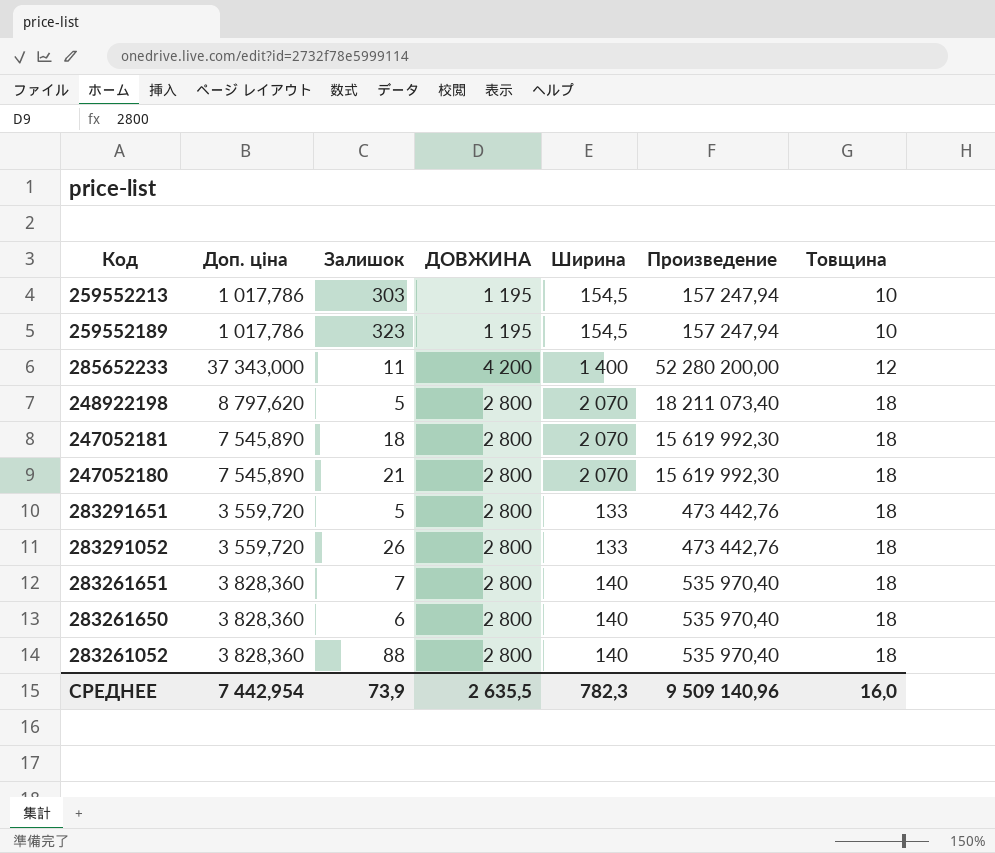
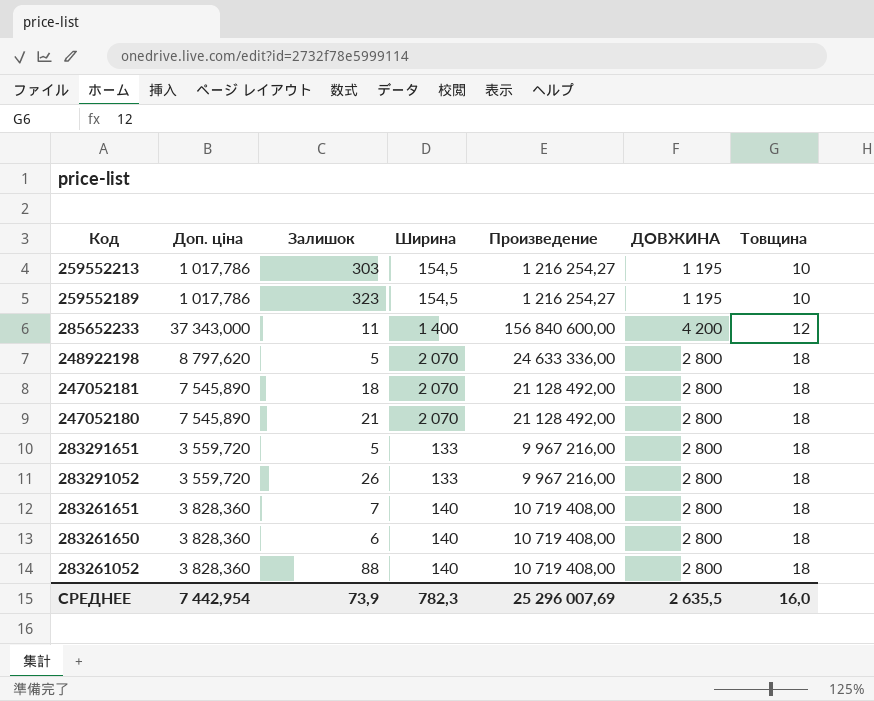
column Произведение | formula: [Доп. ціна] * [Ширина] -> [Доп. ціна] * [ДОВЖИНА]
column ДОВЖИНА | position: 4 -> 6
СРЕДНЕЕ | Произведение: 9 509 140,96 -> 25 296 007,69

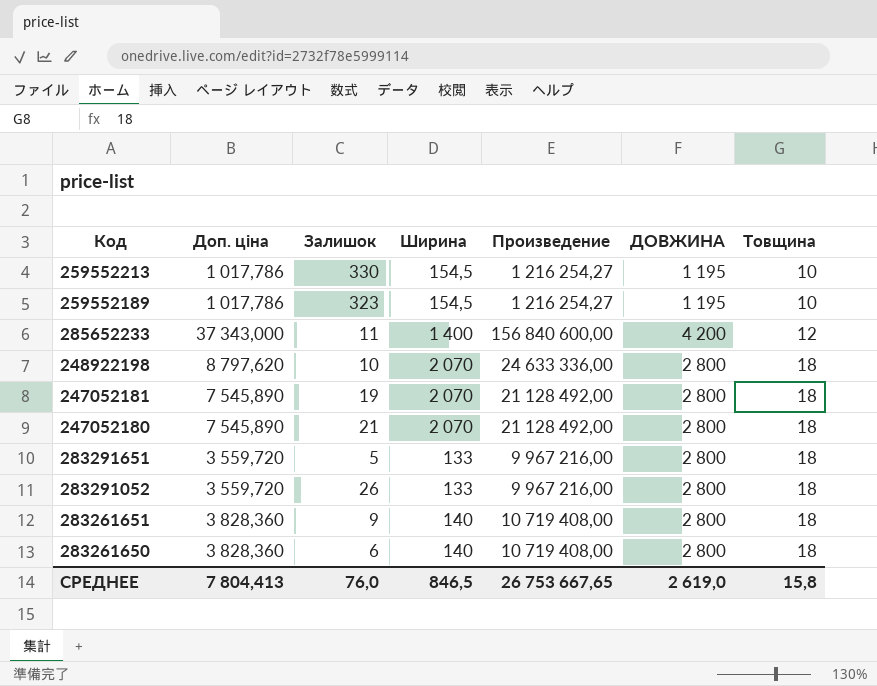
row 283261052: 3 828,360 | 88 | 140 | 10 719 408,00 | 2 800 | 18 -> none
259552213 | Залишок: 303 -> 330
248922198 | Залишок: 5 -> 10
247052181 | Залишок: 18 -> 19
283261651 | Залишок: 7 -> 9
СРЕДНЕЕ | Доп. ціна: 7 442,954 -> 7 804,413
СРЕДНЕЕ | Залишок: 73,9 -> 76,0
СРЕДНЕЕ | Ширина: 782,3 -> 846,5
СРЕДНЕЕ | Произведение: 25 296 007,69 -> 26 753 667,65
СРЕДНЕЕ | ДОВЖИНА: 2 635,5 -> 2 619,0
СРЕДНЕЕ | Товщина: 16,0 -> 15,8

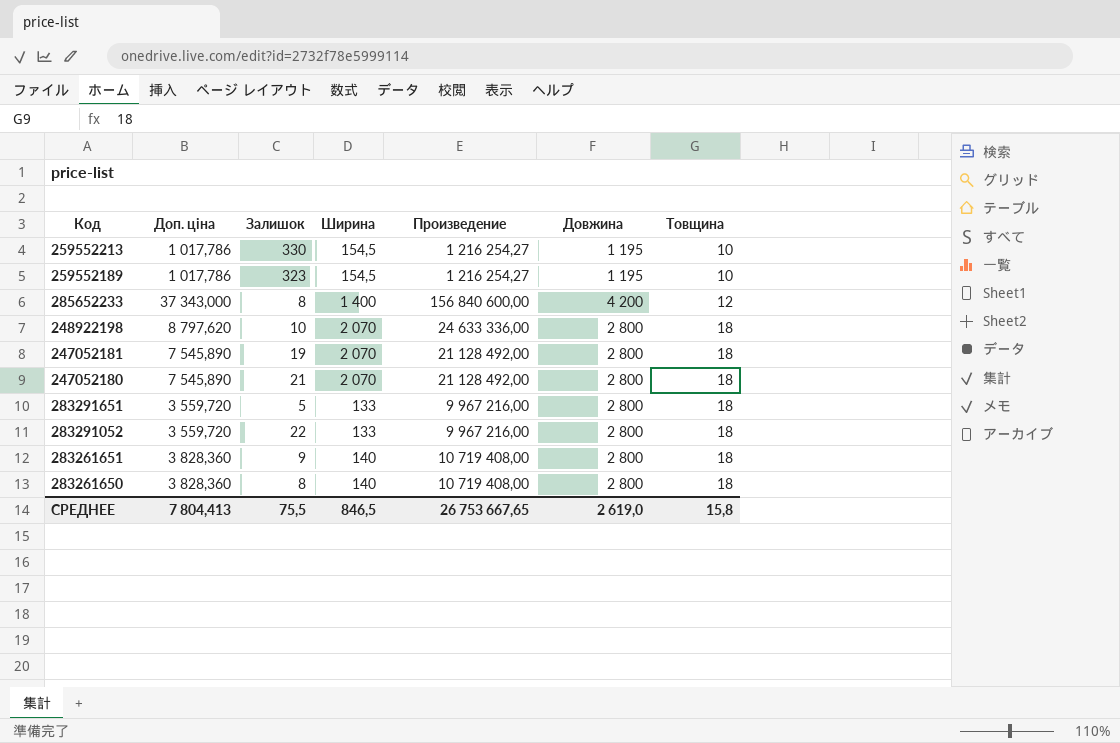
column name: ДОВЖИНА -> Довжина
285652233 | Залишок: 11 -> 8
283291052 | Залишок: 26 -> 22
283261650 | Залишок: 6 -> 8
СРЕДНЕЕ | Залишок: 76,0 -> 75,5

